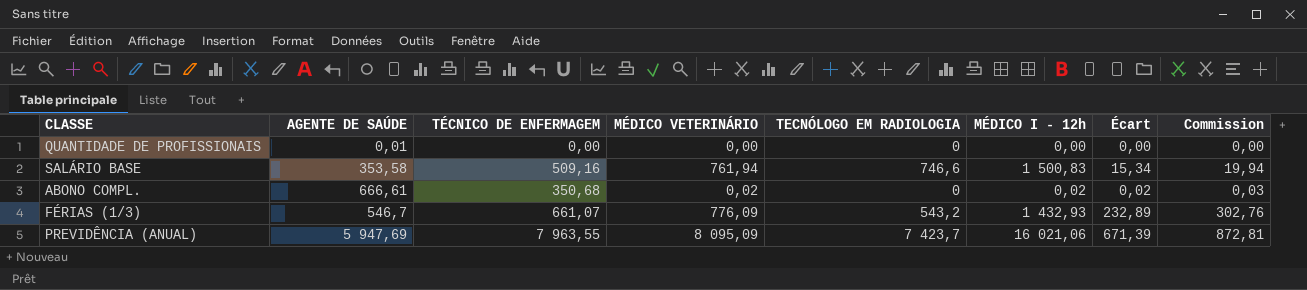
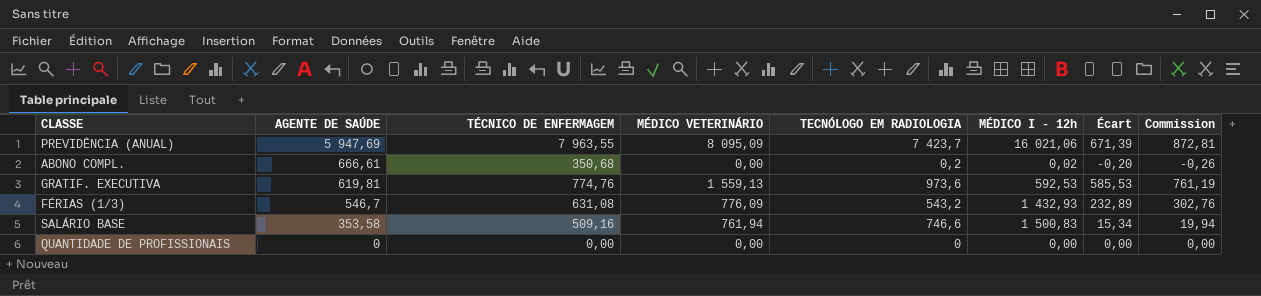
row order: none -> AGENTE DE SAÚDE descending
ABONO COMPL. | MÉDICO VETERINÁRIO: 0,02 -> 0,00
ABONO COMPL. | TECNÓLOGO EM RADIOLOGIA: 0 -> 0,2
ABONO COMPL. | Écart: 0,02 -> -0,20
ABONO COMPL. | Commission: 0,03 -> -0,26
row GRATIF. EXECUTIVA: none -> 619,81 | 774,76 | 1 559,13 | 973,6 | 592,53 | 585,53 | 761,19
FÉRIAS (1/3) | TÉCNICO DE ENFERMAGEM: 661,07 -> 631,08
QUANTIDADE DE PROFISSIONAIS | AGENTE DE SAÚDE: 0,01 -> 0

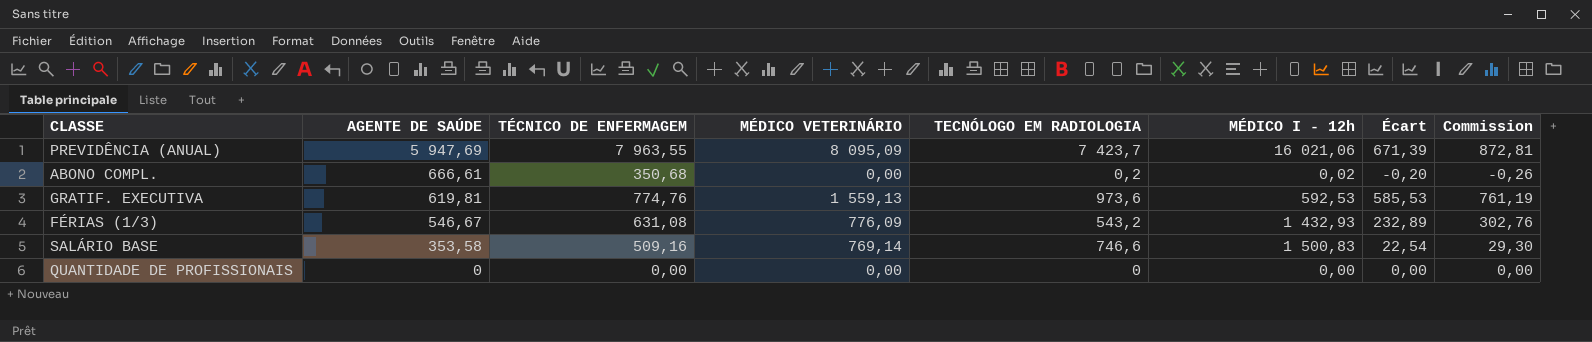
FÉRIAS (1/3) | AGENTE DE SAÚDE: 546,7 -> 546,67
SALÁRIO BASE | MÉDICO VETERINÁRIO: 761,94 -> 769,14
SALÁRIO BASE | Écart: 15,34 -> 22,54
SALÁRIO BASE | Commission: 19,94 -> 29,30

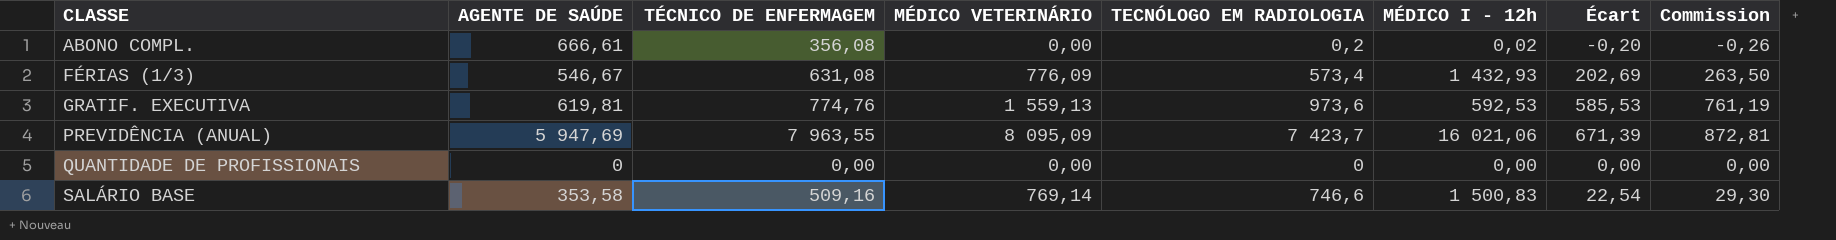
row order: AGENTE DE SAÚDE descending -> CLASSE ascending
ABONO COMPL. | TÉCNICO DE ENFERMAGEM: 350,68 -> 356,08
FÉRIAS (1/3) | TECNÓLOGO EM RADIOLOGIA: 543,2 -> 573,4
FÉRIAS (1/3) | Écart: 232,89 -> 202,69
FÉRIAS (1/3) | Commission: 302,76 -> 263,50

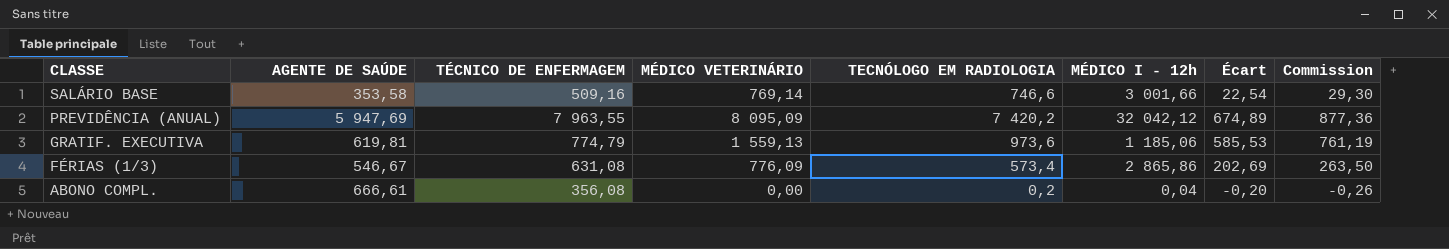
row order: CLASSE ascending -> CLASSE descending
row QUANTIDADE DE PROFISSIONAIS: 0 | 0,00 | 0,00 | 0 | 0,00 | 0,00 | 0,00 -> none
SALÁRIO BASE | MÉDICO I - 12h: 1 500,83 -> 3 001,66
PREVIDÊNCIA (ANUAL) | TECNÓLOGO EM RADIOLOGIA: 7 423,7 -> 7 420,2
PREVIDÊNCIA (ANUAL) | MÉDICO I - 12h: 16 021,06 -> 32 042,12
PREVIDÊNCIA (ANUAL) | Écart: 671,39 -> 674,89
PREVIDÊNCIA (ANUAL) | Commission: 872,81 -> 877,36
GRATIF. EXECUTIVA | TÉCNICO DE ENFERMAGEM: 774,76 -> 774,79
GRATIF. EXECUTIVA | MÉDICO I - 12h: 592,53 -> 1 185,06
FÉRIAS (1/3) | MÉDICO I - 12h: 1 432,93 -> 2 865,86
ABONO COMPL. | MÉDICO I - 12h: 0,02 -> 0,04

